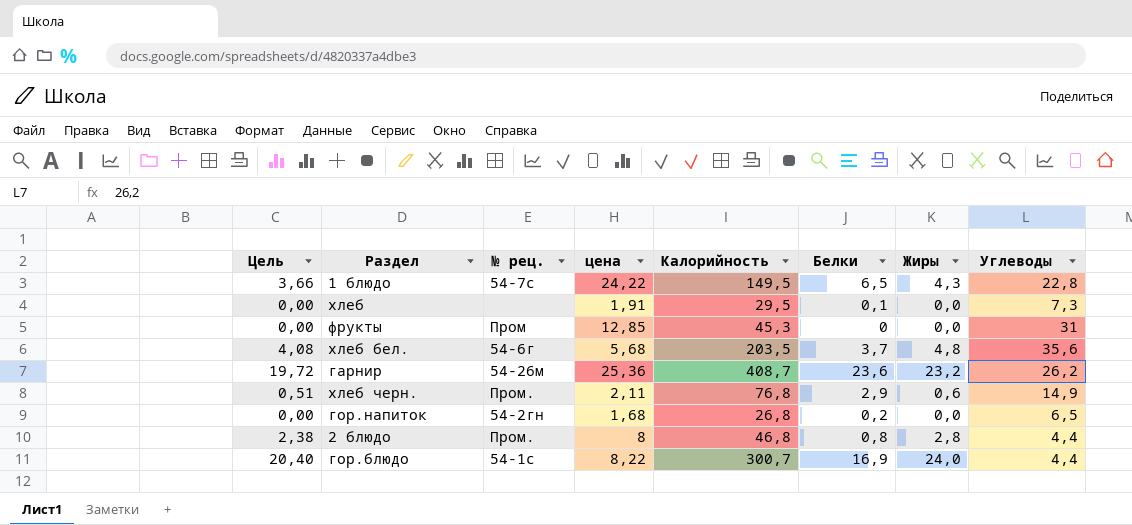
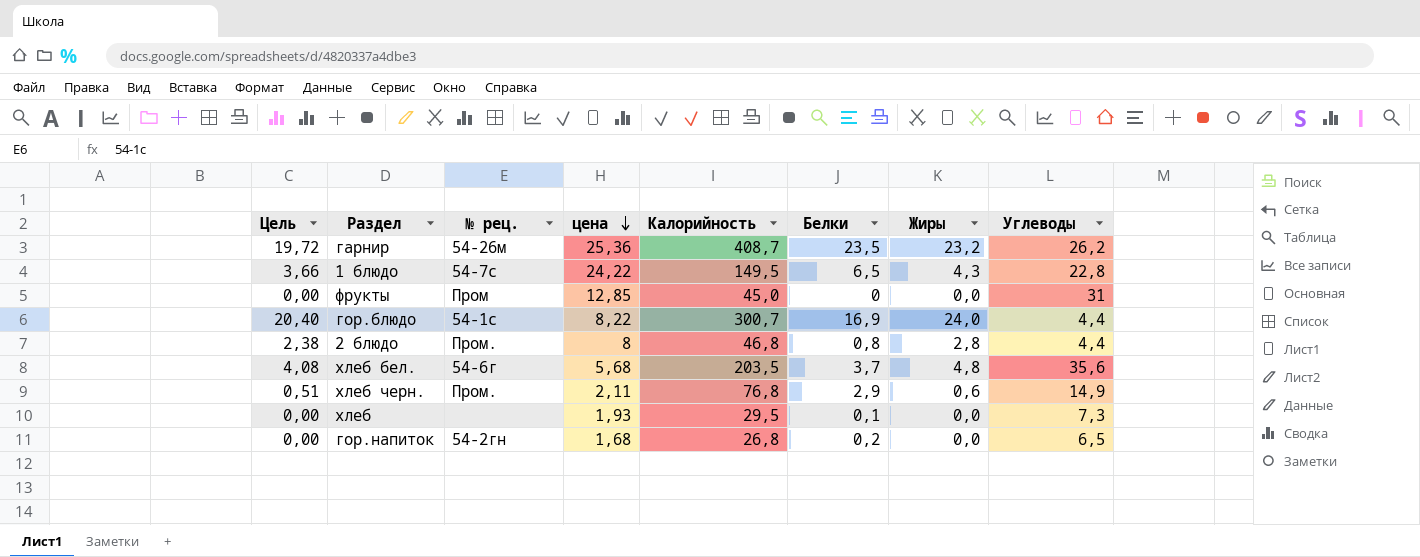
row order: none -> цена descending
гарнир | Белки: 23,6 -> 23,5
фрукты | Калорийность: 45,3 -> 45,0
хлеб | цена: 1,91 -> 1,93

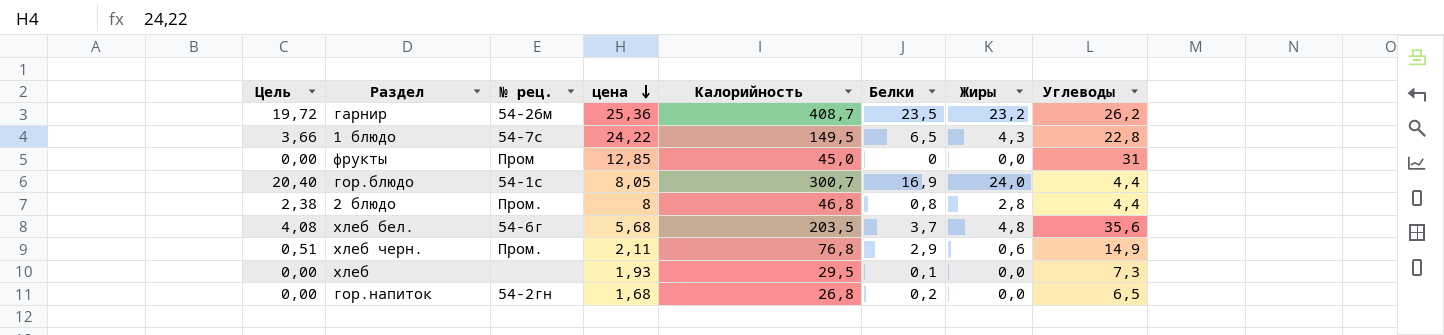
гор.блюдо | цена: 8,22 -> 8,05

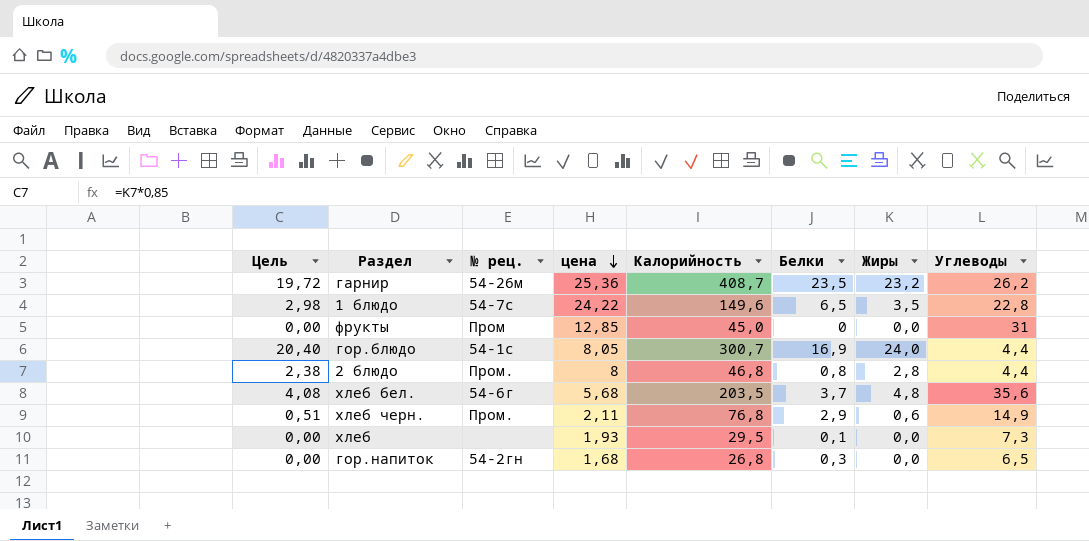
1 блюдо | Цель: 3,66 -> 2,98
1 блюдо | Калорийность: 149,5 -> 149,6
1 блюдо | Жиры: 4,3 -> 3,5
гор.напиток | Белки: 0,2 -> 0,3

